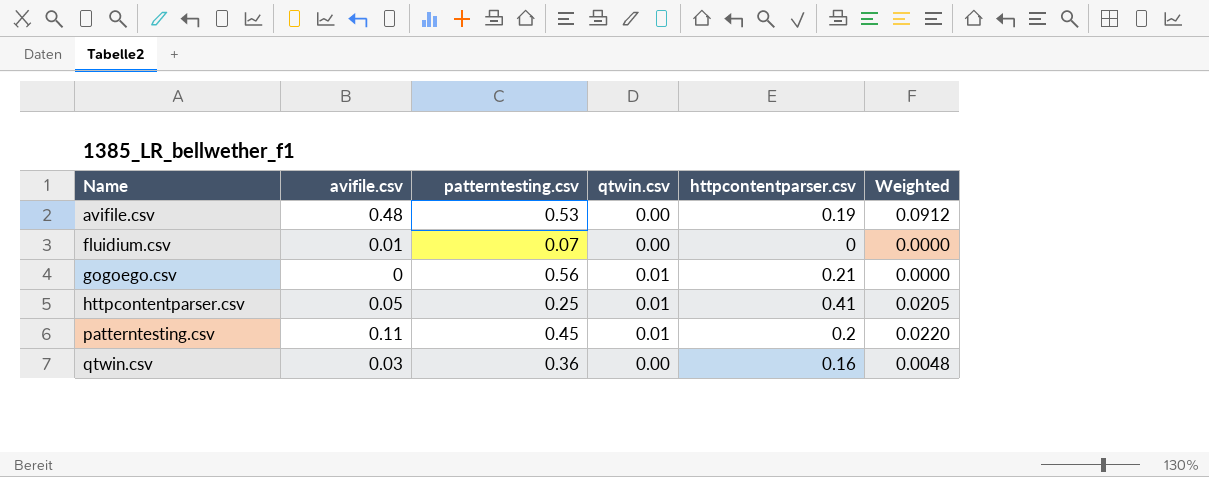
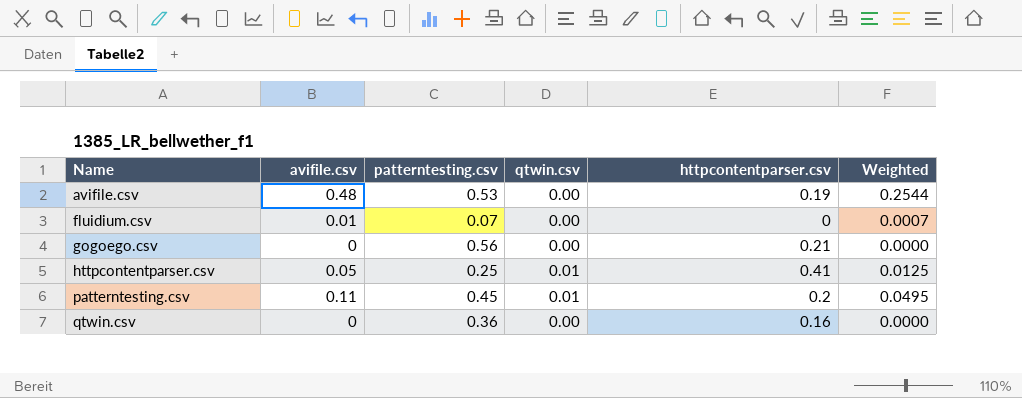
column Weighted | formula: [avifile.csv] * [httpcontentparser.csv] -> [avifile.csv] * [patterntesting.csv]
gogoego.csv | qtwin.csv: 0.01 -> 0.00
qtwin.csv | avifile.csv: 0.03 -> 0

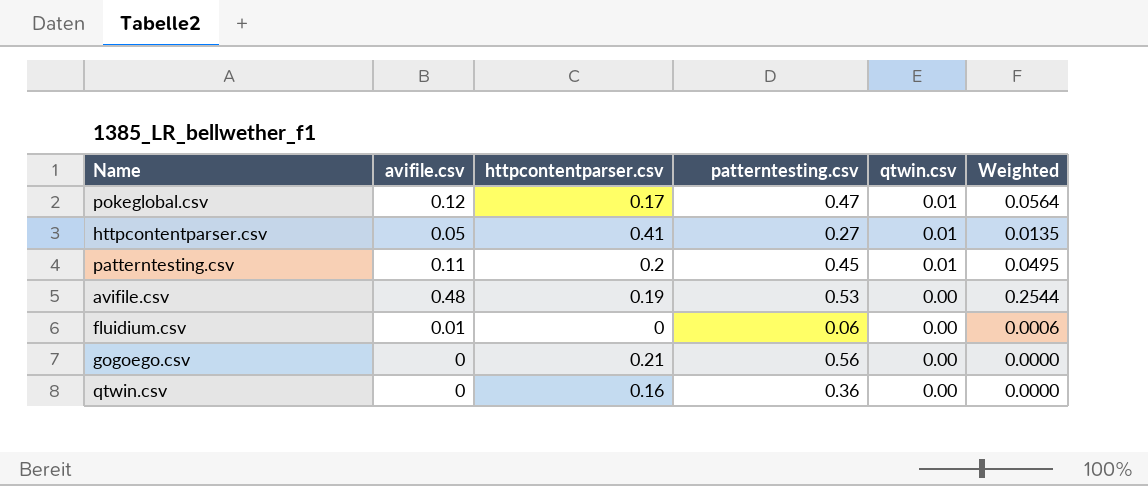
row order: Name ascending -> qtwin.csv descending
column httpcontentparser.csv | position: 5 -> 3
row pokeglobal.csv: none -> 0.12 | 0.17 | 0.47 | 0.01 | 0.0564
httpcontentparser.csv | patterntesting.csv: 0.25 -> 0.27
httpcontentparser.csv | Weighted: 0.0125 -> 0.0135
fluidium.csv | patterntesting.csv: 0.07 -> 0.06
fluidium.csv | Weighted: 0.0007 -> 0.0006

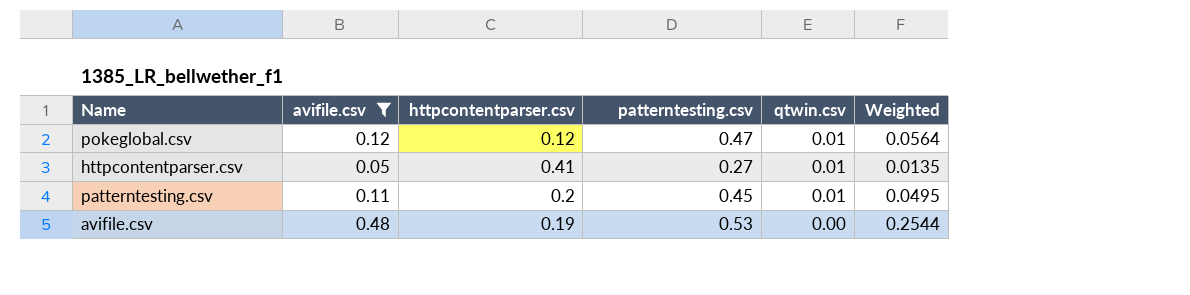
filter: none -> avifile.csv >= 0.05
pokeglobal.csv | httpcontentparser.csv: 0.17 -> 0.12

